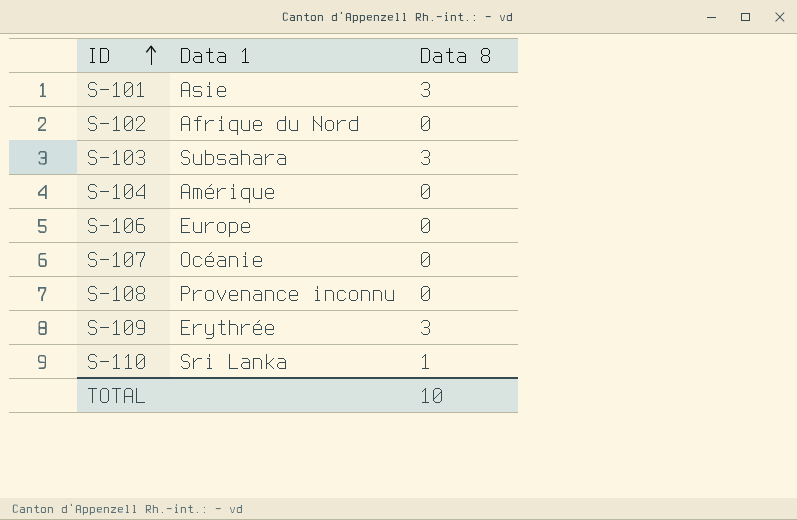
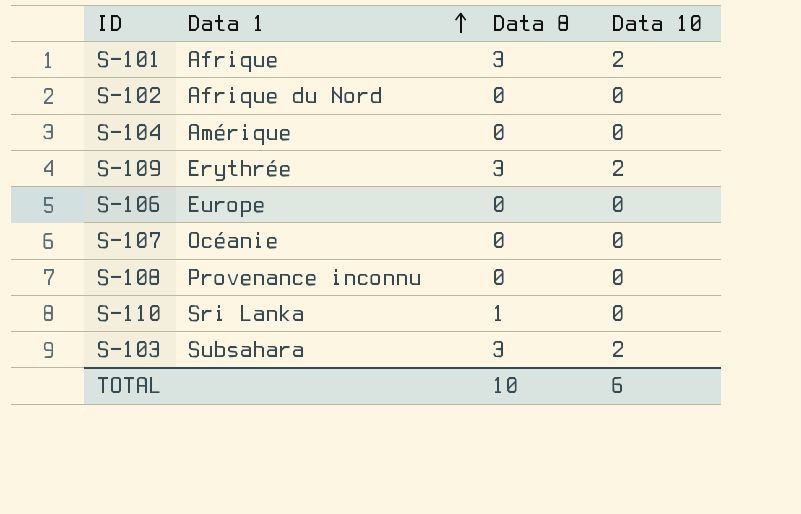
row order: ID ascending -> Data 1 ascending
column Data 10 | position: none -> 4
S-101 | Data 1: Asie -> Afrique

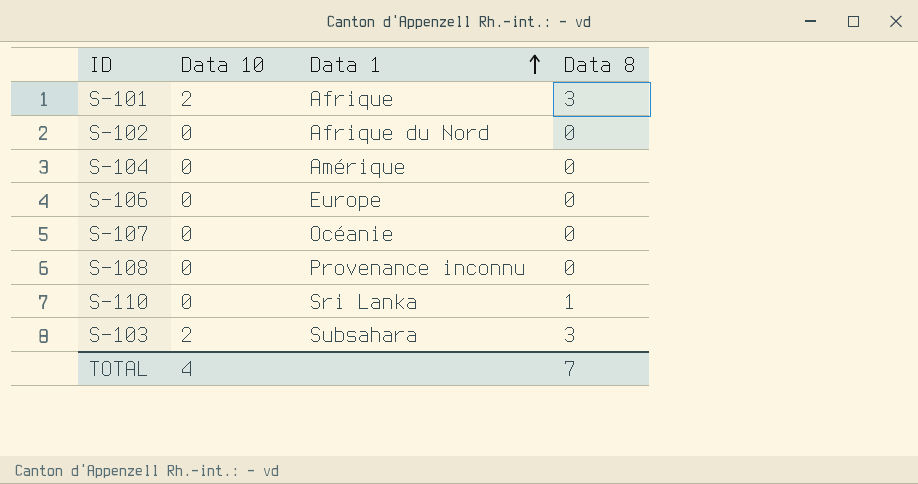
column Data 10 | position: 4 -> 2
row S-109: Erythrée | 3 | 2 -> none
TOTAL | Data 10: 6 -> 4
TOTAL | Data 8: 10 -> 7

